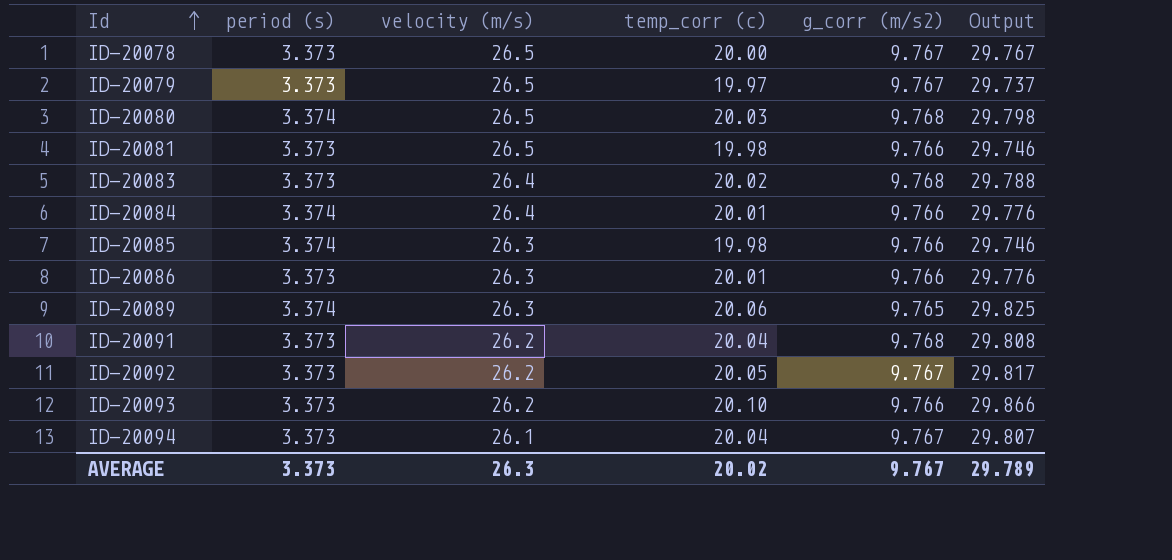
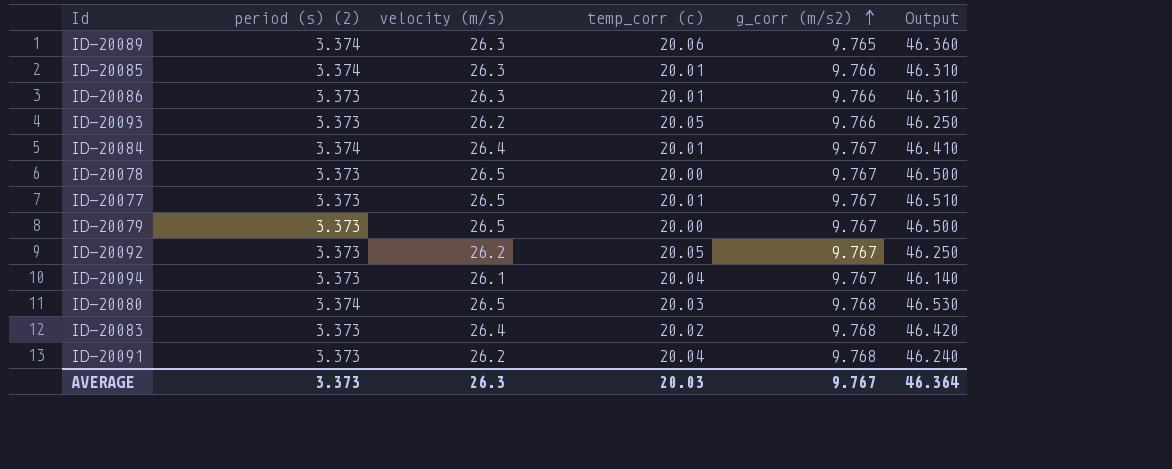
row order: Id ascending -> g_corr (m/s2) ascending
column name: period (s) -> period (s) (2)
column Output | formula: [temp_corr (c)] + [g_corr (m/s2)] -> [velocity (m/s)] + [temp_corr (c)]
row ID-20081: 3.373 | 26.5 | 19.98 | 9.766 | 29.746 -> none
ID-20085 | temp_corr (c): 19.98 -> 20.01
ID-20093 | temp_corr (c): 20.10 -> 20.05
ID-20084 | g_corr (m/s2): 9.766 -> 9.767
row ID-20077: none -> 3.373 | 26.5 | 20.01 | 9.767 | 46.510
ID-20079 | temp_corr (c): 19.97 -> 20.00
AVERAGE | temp_corr (c): 20.02 -> 20.03
AVERAGE | Output: 29.789 -> 46.364

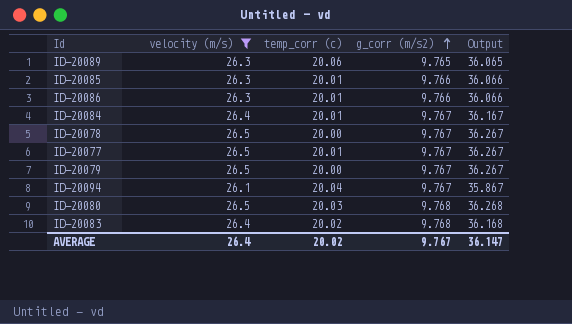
filter: none -> velocity (m/s) != 26.2
column period (s) (2) | position: 2 -> none
column Output | formula: [velocity (m/s)] + [temp_corr (c)] -> [velocity (m/s)] + [g_corr (m/s2)]
AVERAGE | velocity (m/s): 26.3 -> 26.4
AVERAGE | temp_corr (c): 20.03 -> 20.02
AVERAGE | Output: 46.364 -> 36.147

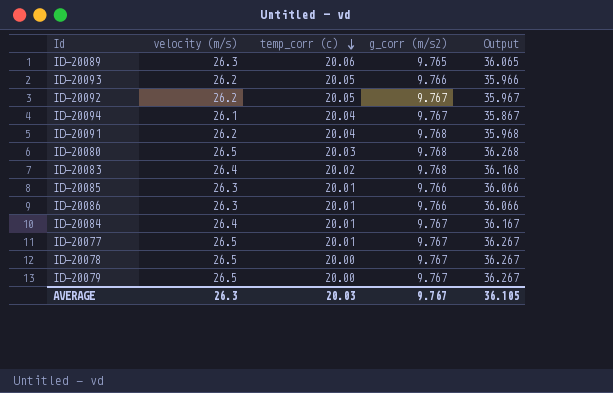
filter: velocity (m/s) != 26.2 -> none
row order: g_corr (m/s2) ascending -> temp_corr (c) descending
AVERAGE | velocity (m/s): 26.4 -> 26.3
AVERAGE | temp_corr (c): 20.02 -> 20.03
AVERAGE | Output: 36.147 -> 36.105

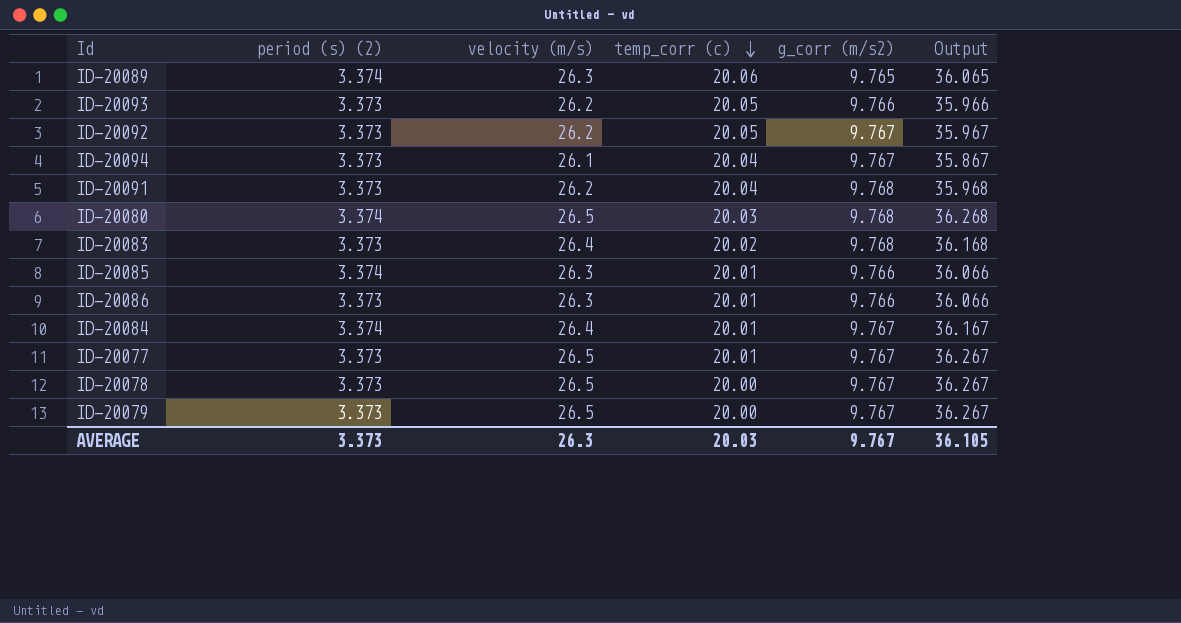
column period (s) (2) | position: none -> 2

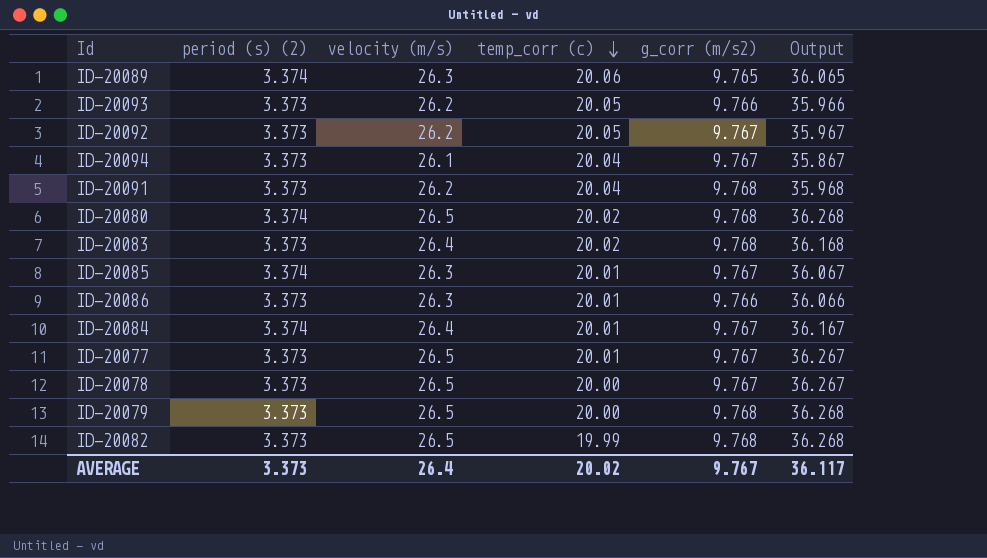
ID-20080 | temp_corr (c): 20.03 -> 20.02
ID-20085 | g_corr (m/s2): 9.766 -> 9.767
ID-20085 | Output: 36.066 -> 36.067
ID-20079 | g_corr (m/s2): 9.767 -> 9.768
ID-20079 | Output: 36.267 -> 36.268
row ID-20082: none -> 3.373 | 26.5 | 19.99 | 9.768 | 36.268
AVERAGE | velocity (m/s): 26.3 -> 26.4
AVERAGE | temp_corr (c): 20.03 -> 20.02
AVERAGE | Output: 36.105 -> 36.117

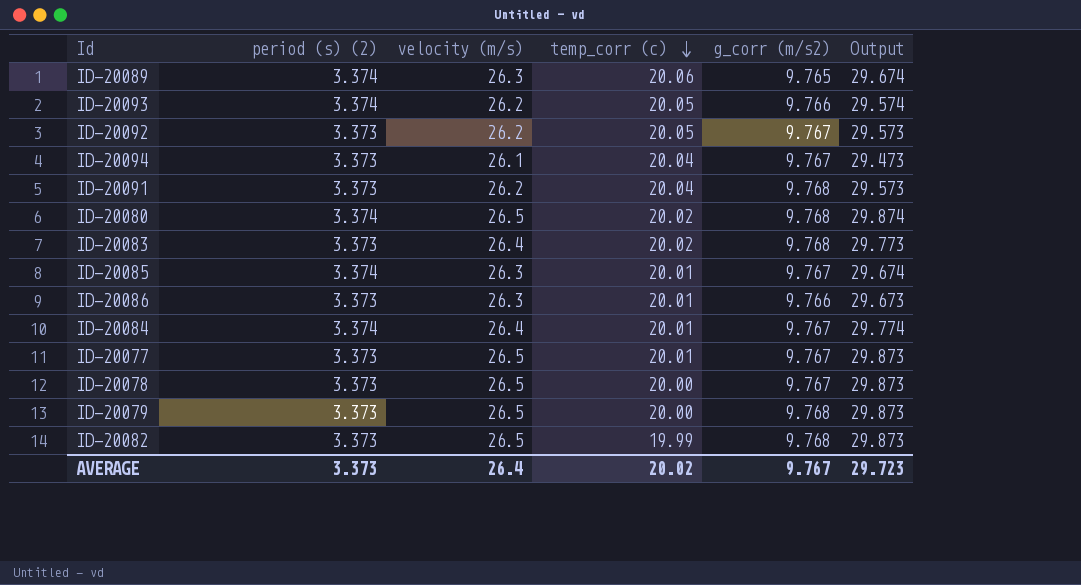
column Output | formula: [velocity (m/s)] + [g_corr (m/s2)] -> [period (s) (2)] + [velocity (m/s)]
ID-20093 | period (s) (2): 3.373 -> 3.374
AVERAGE | Output: 36.117 -> 29.723

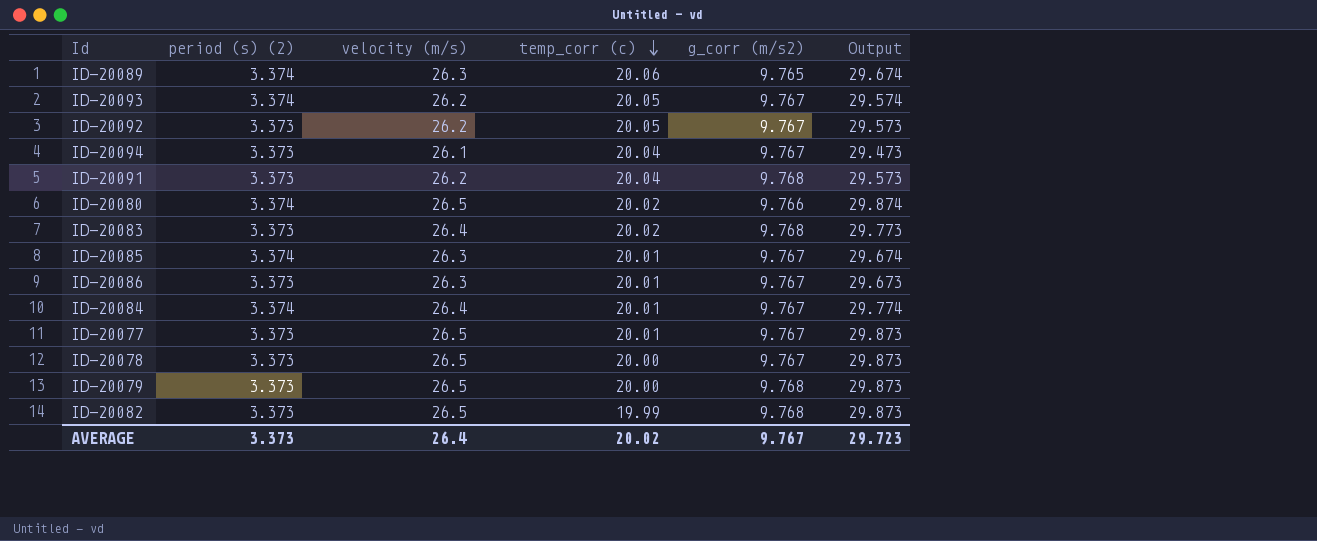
ID-20093 | g_corr (m/s2): 9.766 -> 9.767
ID-20080 | g_corr (m/s2): 9.768 -> 9.766
ID-20086 | g_corr (m/s2): 9.766 -> 9.767

